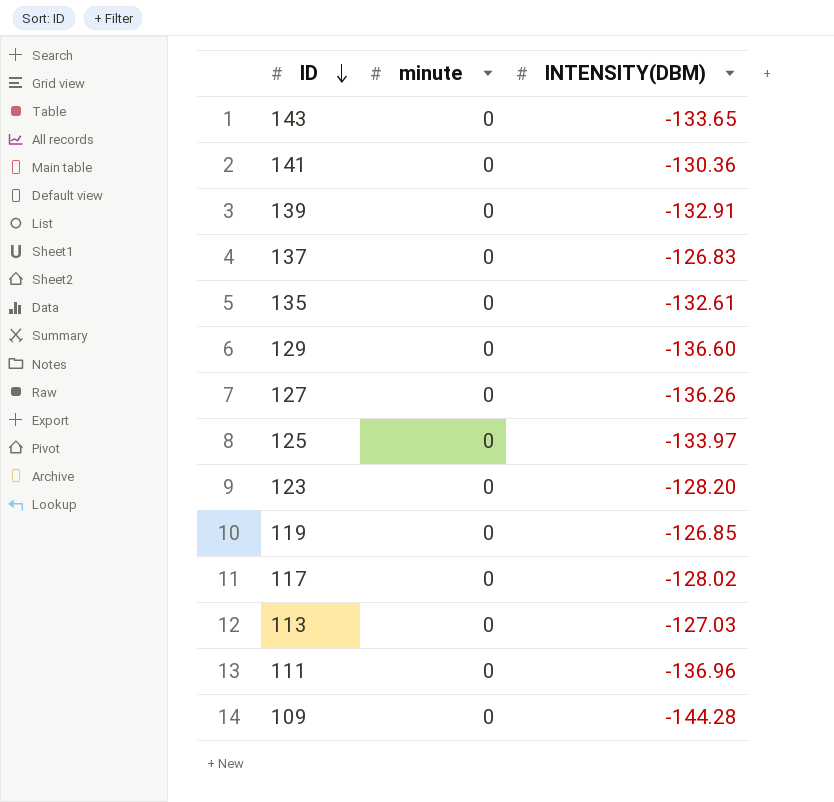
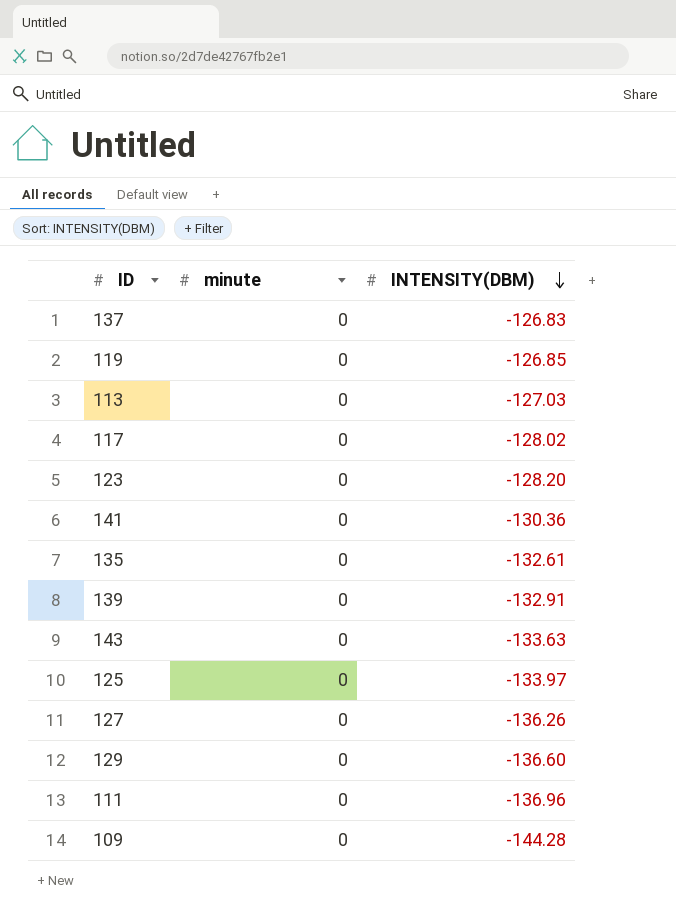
row order: ID descending -> INTENSITY(DBM) descending
143 | INTENSITY(DBM): -133.65 -> -133.63

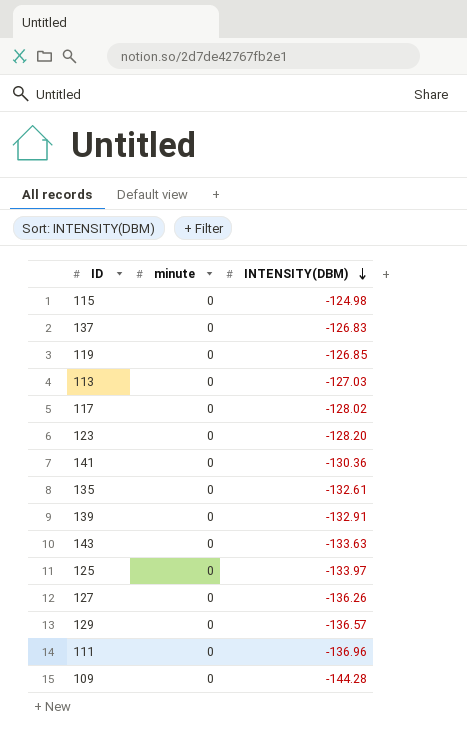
row 115: none -> 0 | -124.98
129 | INTENSITY(DBM): -136.60 -> -136.57

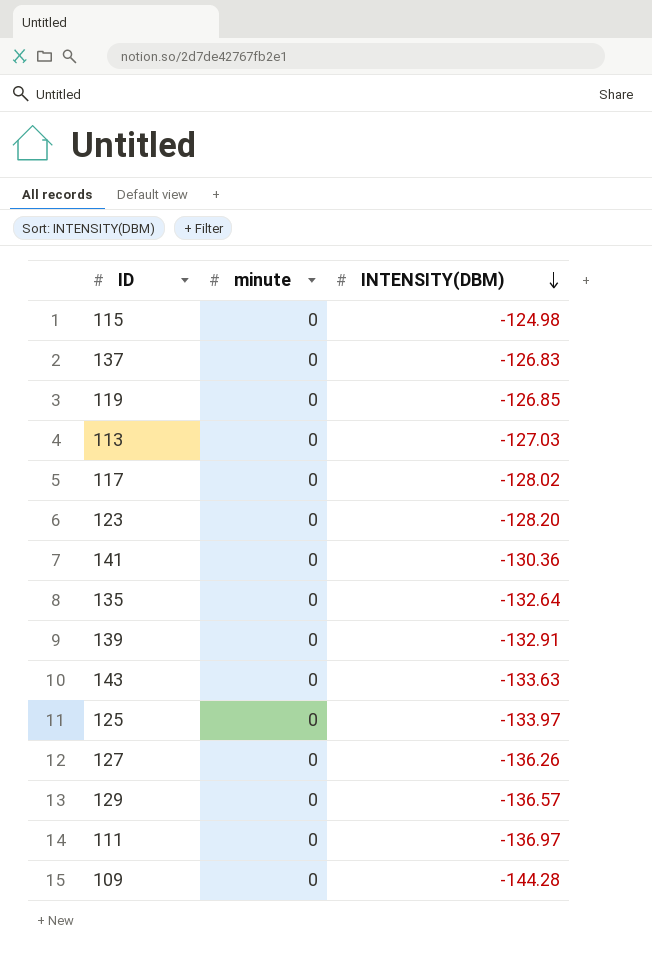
135 | INTENSITY(DBM): -132.61 -> -132.64
111 | INTENSITY(DBM): -136.96 -> -136.97

